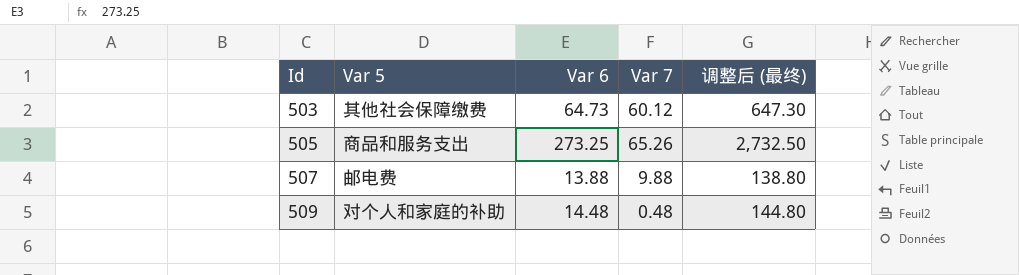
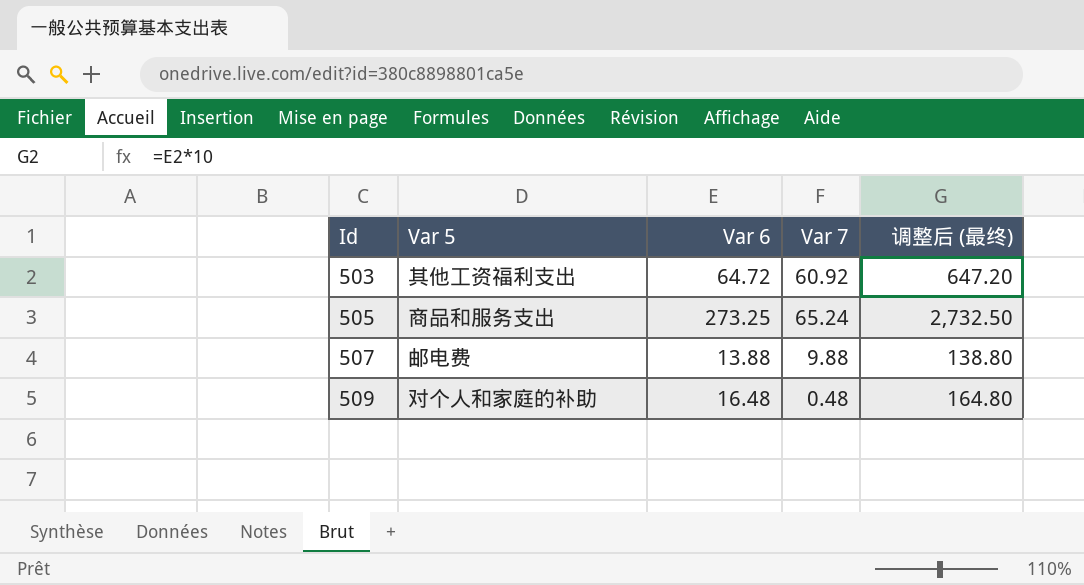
503 | Var 5: 其他社会保障缴费 -> 其他工资福利支出
503 | Var 6: 64.73 -> 64.72
503 | Var 7: 60.12 -> 60.92
503 | 调整后 (最终): 647.30 -> 647.20
505 | Var 7: 65.26 -> 65.24
509 | Var 6: 14.48 -> 16.48
509 | 调整后 (最终): 144.80 -> 164.80

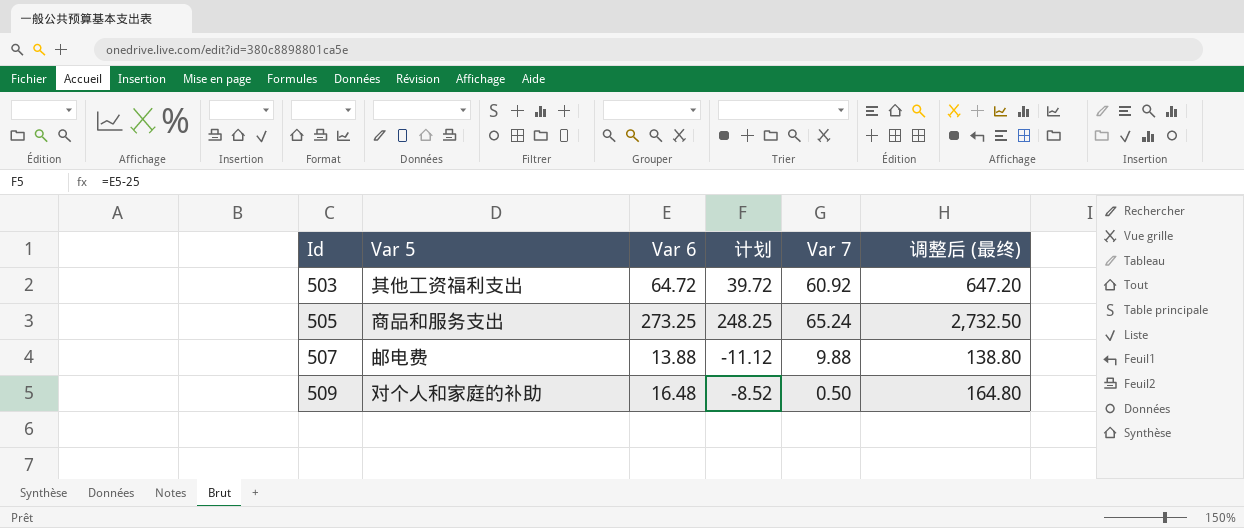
column 计划 | formula: none -> [Var 6] - 25
509 | Var 7: 0.48 -> 0.50

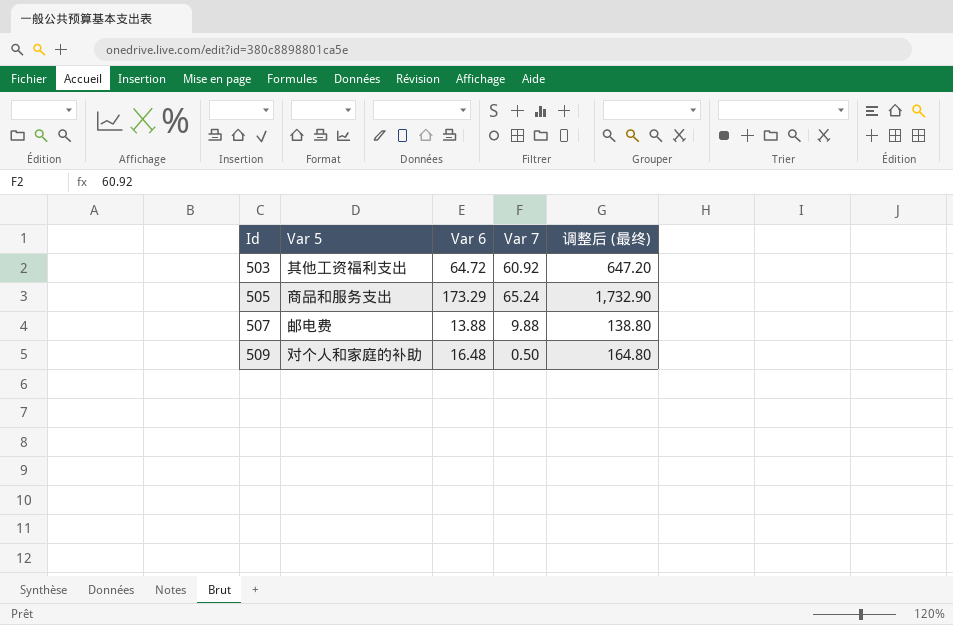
column 计划 | formula: [Var 6] - 25 -> none
505 | Var 6: 273.25 -> 173.29
505 | 调整后 (最终): 2,732.50 -> 1,732.90

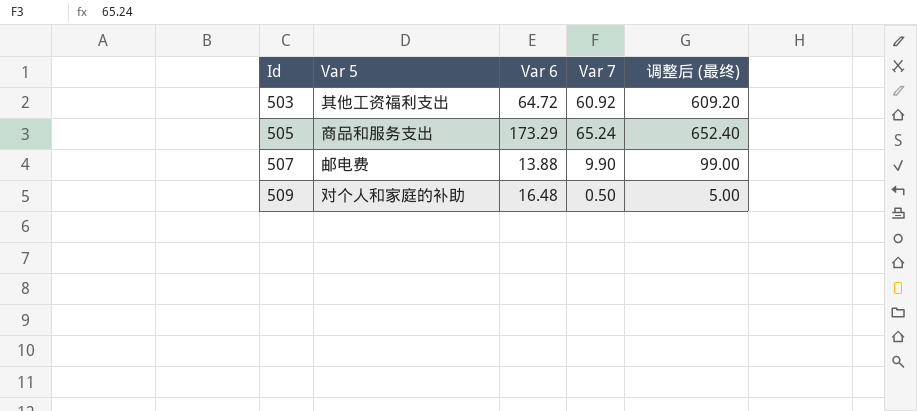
column 调整后 (最终) | formula: [Var 6] * 10 -> [Var 7] * 10
507 | Var 7: 9.88 -> 9.90

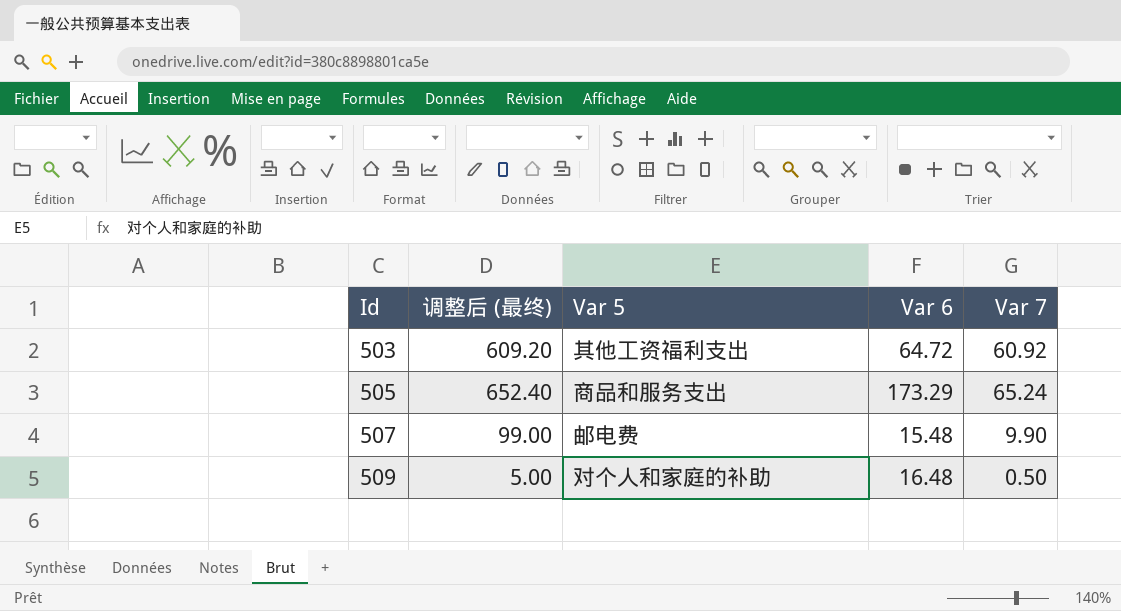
column 调整后 (最终) | position: 5 -> 2
507 | Var 6: 13.88 -> 15.48

